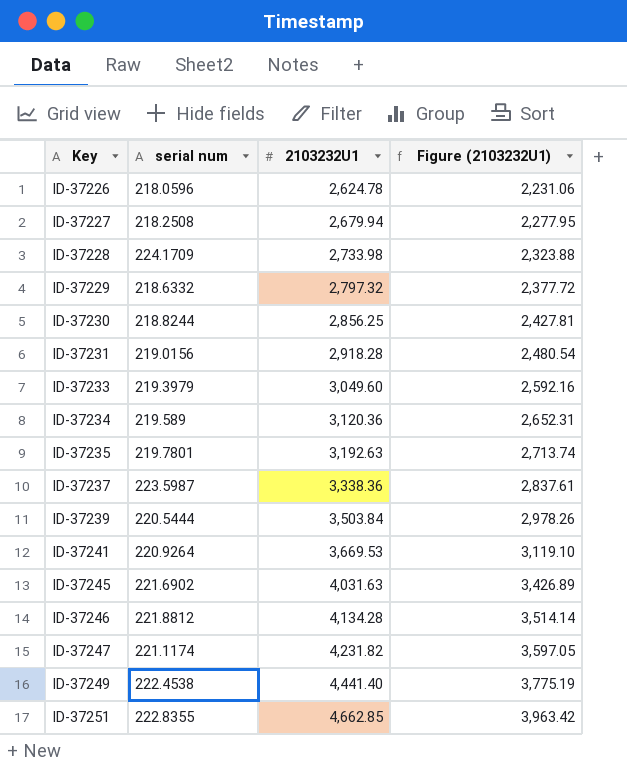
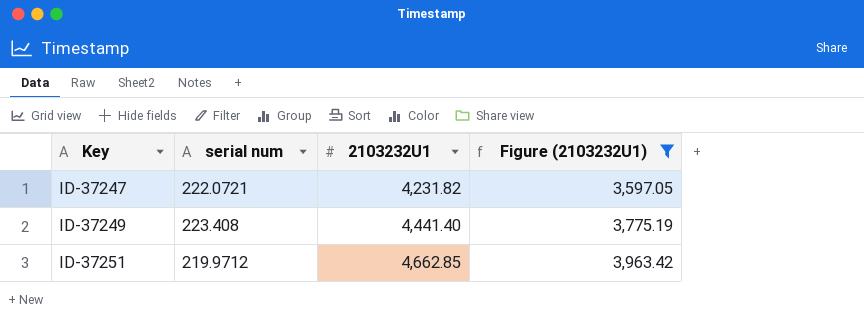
filter: none -> Figure (2103232U1) >= 3,597.05
ID-37247 | serial num: 221.1174 -> 222.0721
ID-37249 | serial num: 222.4538 -> 223.408
ID-37251 | serial num: 222.8355 -> 219.9712

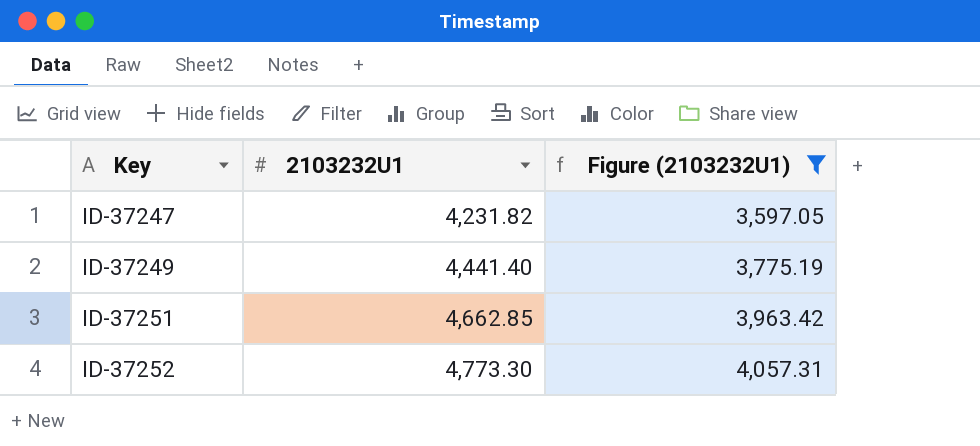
column serial num | position: 2 -> none
row ID-37252: none -> 4,773.30 | 4,057.31

